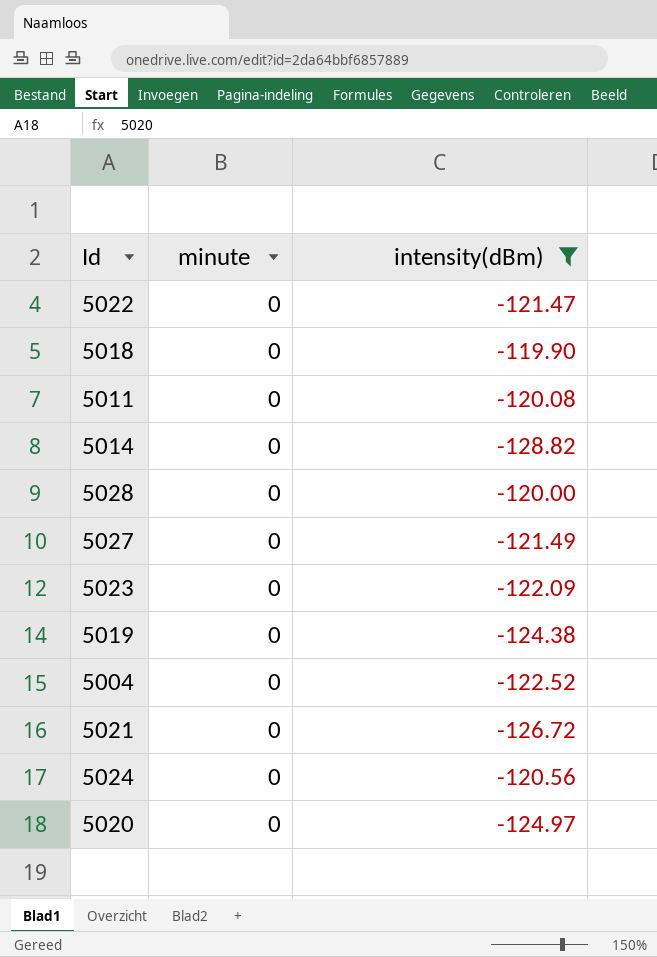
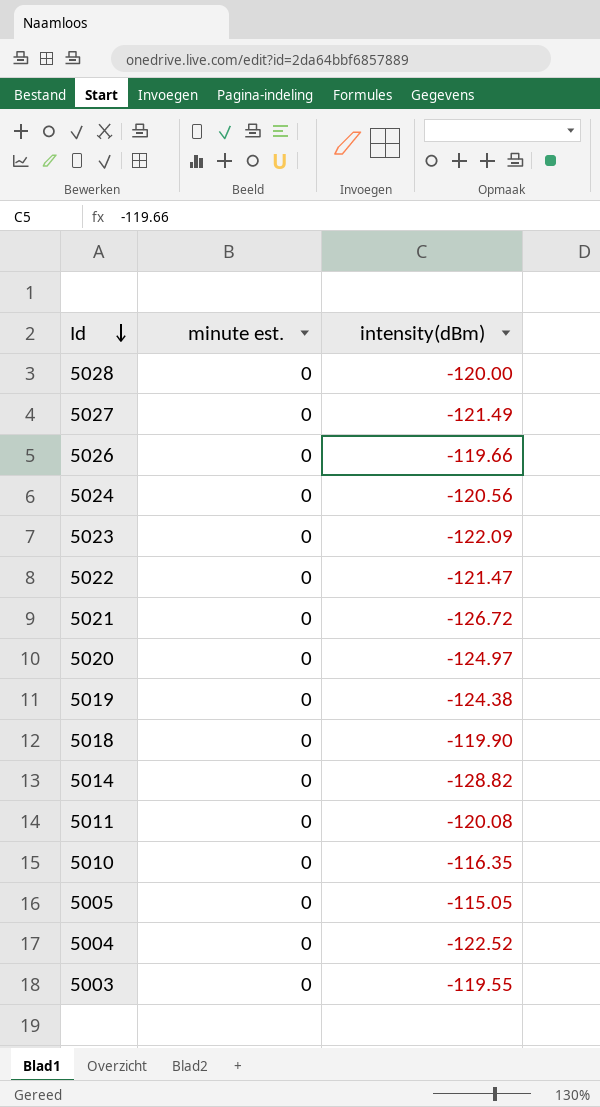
filter: intensity(dBm) <= -119.90 -> none
row order: none -> Id descending
column name: minute -> minute est.

